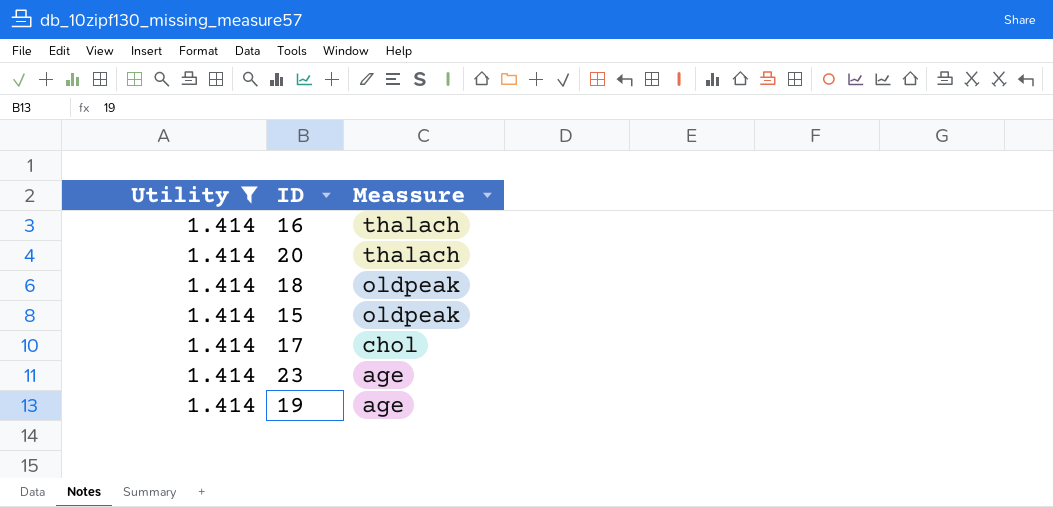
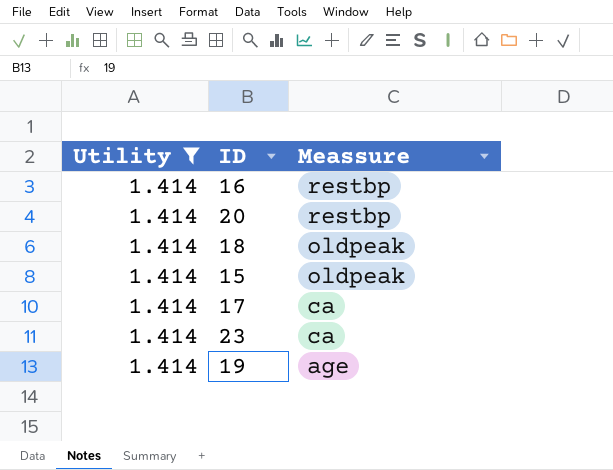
16 | Meassure: thalach -> restbp
20 | Meassure: thalach -> restbp
17 | Meassure: chol -> ca
23 | Meassure: age -> ca

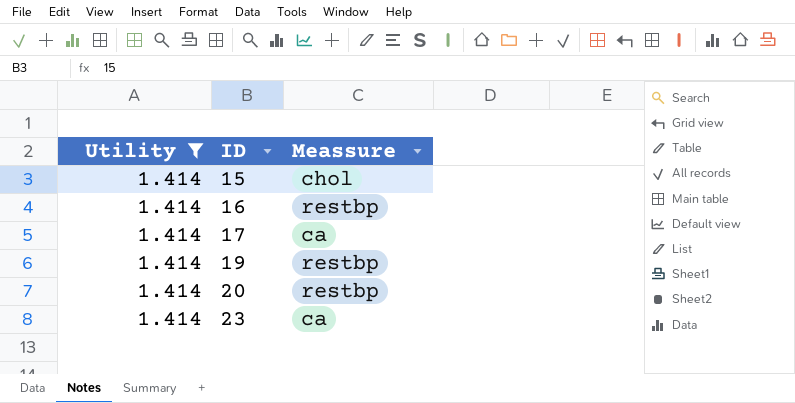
row order: Meassure descending -> ID ascending
row 18: 1.414 | oldpeak -> none
15 | Meassure: oldpeak -> chol
19 | Meassure: age -> restbp

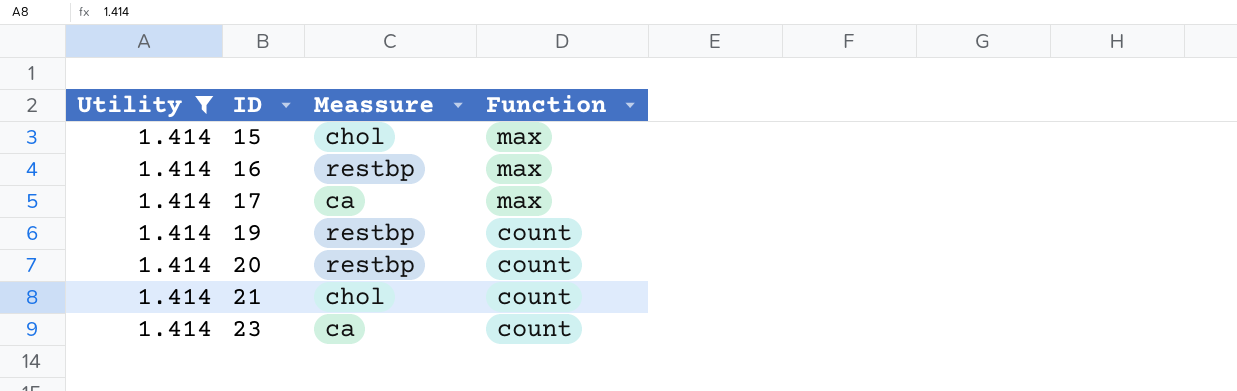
column Function | position: none -> 4
row 21: none -> 1.414 | chol | count

